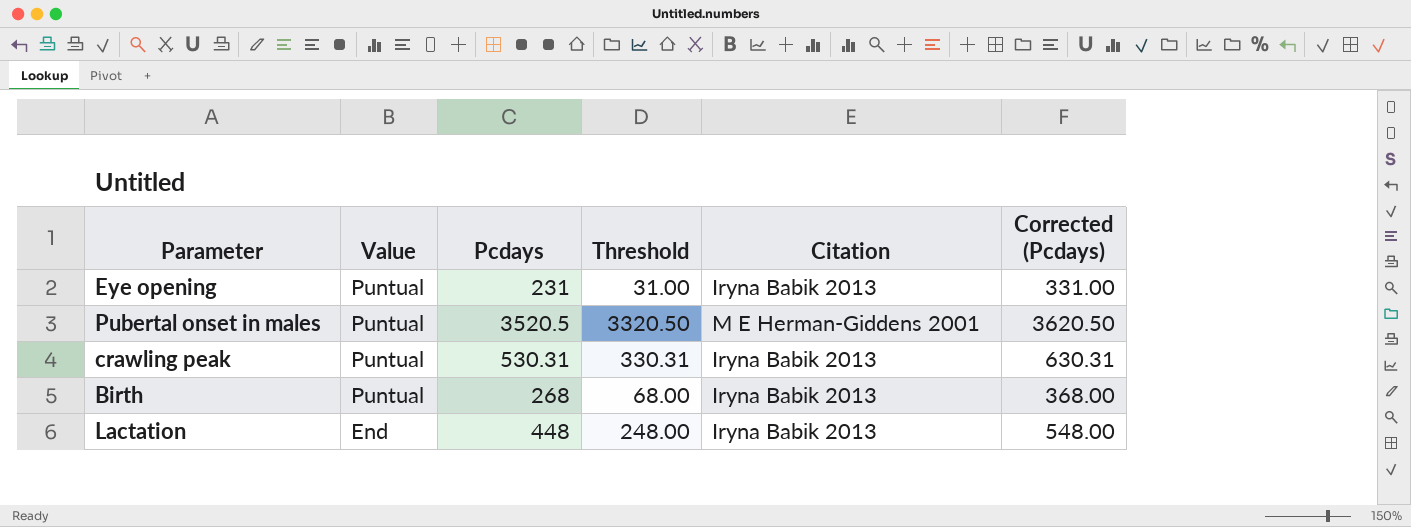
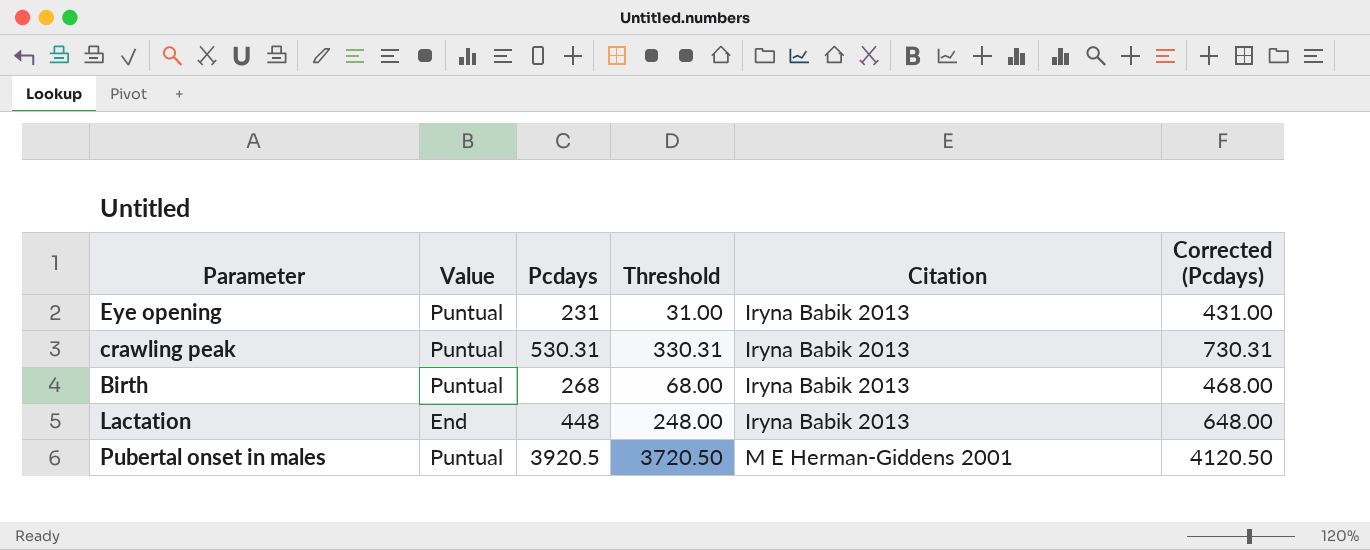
row order: Value descending -> Citation ascending
column Corrected (Pcdays) | formula: [Pcdays] + 100 -> [Pcdays] + 200
Pubertal onset in males | Pcdays: 3520.5 -> 3920.5
Pubertal onset in males | Threshold: 3320.50 -> 3720.50

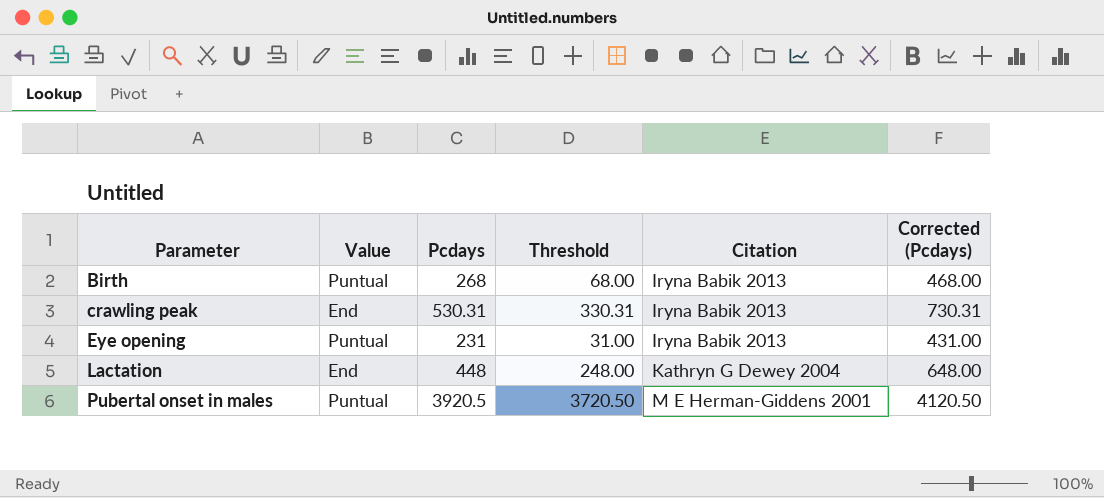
row order: Citation ascending -> Parameter ascending
crawling peak | Value: Puntual -> End
Lactation | Citation: Iryna Babik 2013 -> Kathryn G Dewey 2004

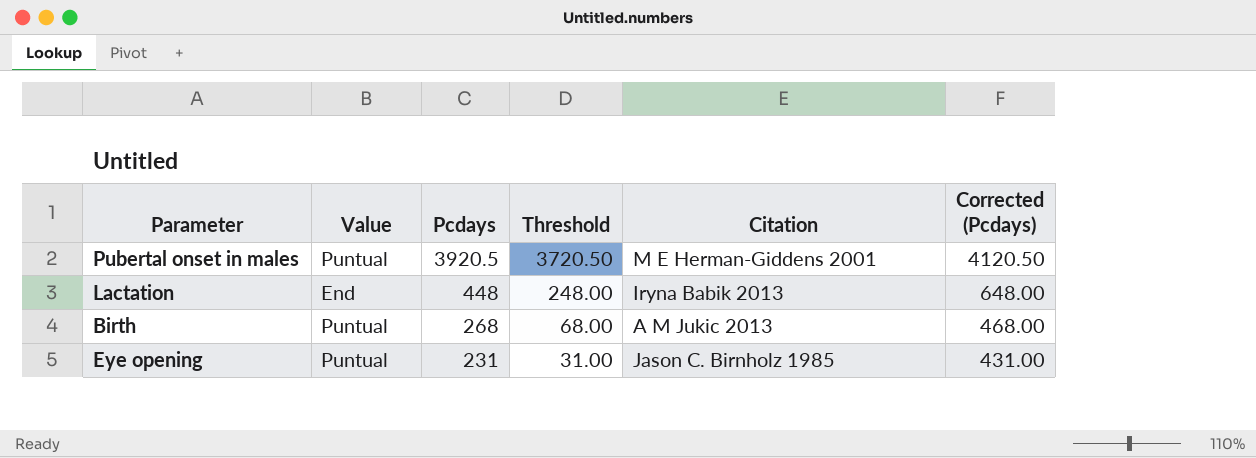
row order: Parameter ascending -> Pcdays descending
row crawling peak: End | 530.31 | 330.31 | Iryna Babik 2013 | 730.31 -> none
Lactation | Citation: Kathryn G Dewey 2004 -> Iryna Babik 2013
Birth | Citation: Iryna Babik 2013 -> A M Jukic 2013
Eye opening | Citation: Iryna Babik 2013 -> Jason C. Birnholz 1985

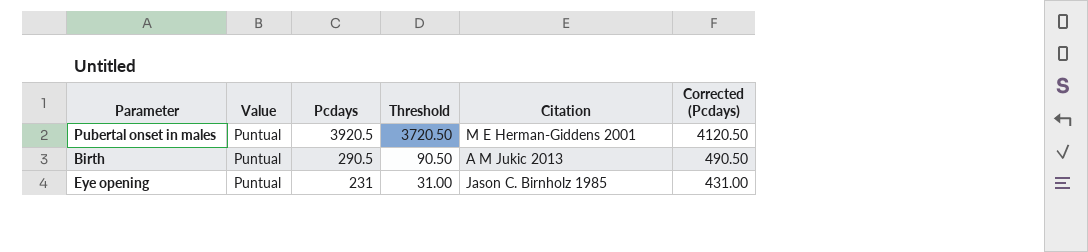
row Lactation: End | 448 | 248.00 | Iryna Babik 2013 | 648.00 -> none
Birth | Pcdays: 268 -> 290.5
Birth | Threshold: 68.00 -> 90.50
Birth | Corrected (Pcdays): 468.00 -> 490.50

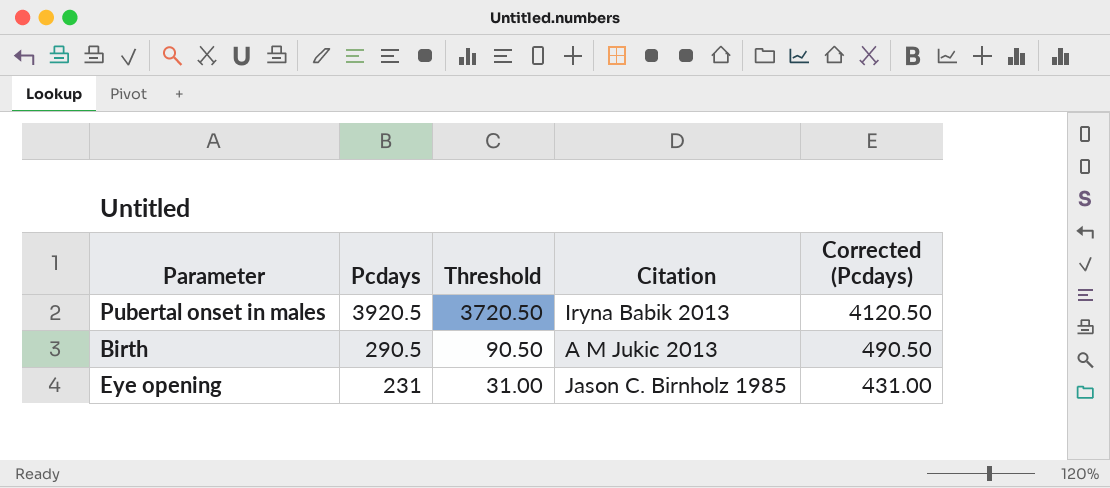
column Value | position: 2 -> none
Pubertal onset in males | Citation: M E Herman-Giddens 2001 -> Iryna Babik 2013

